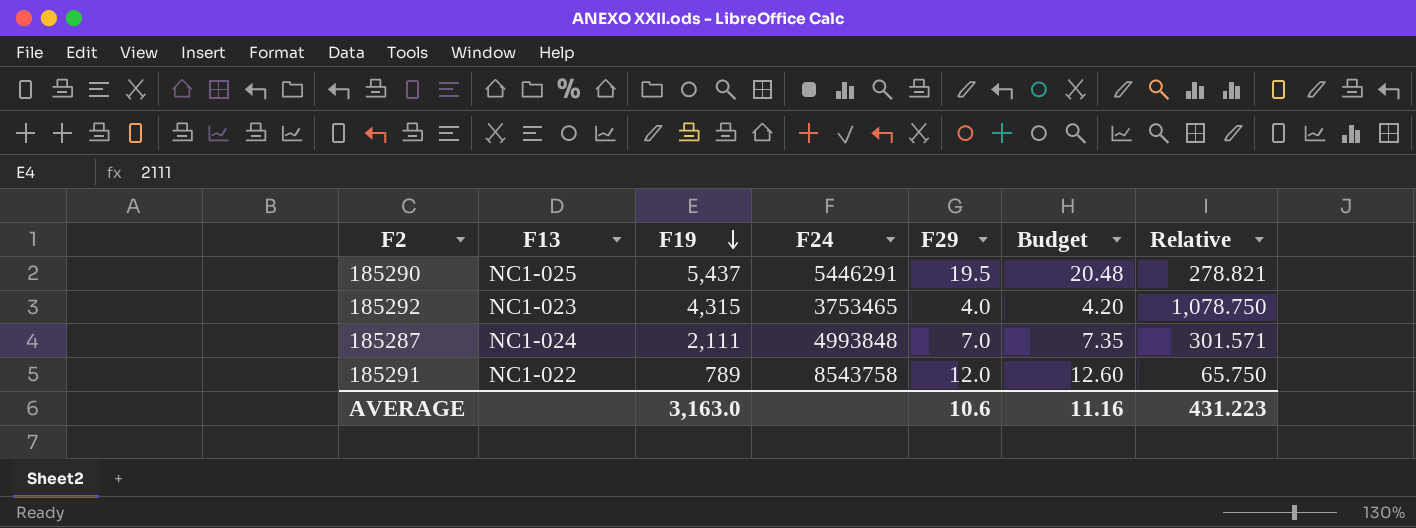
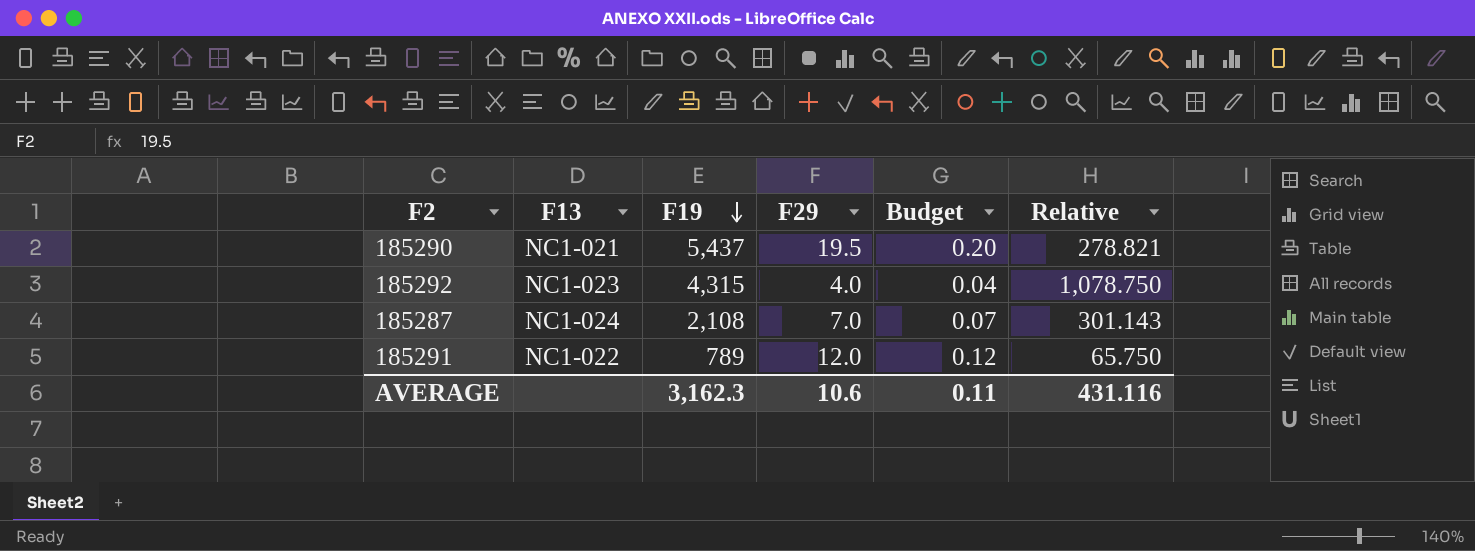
column F24 | position: 4 -> none
column Budget | formula: [F29] * 1.05 -> [F29] * 0.01
185290 | F13: NC1-025 -> NC1-021
185287 | F19: 2,111 -> 2,108
185287 | Relative: 301.571 -> 301.143
AVERAGE | F19: 3,163.0 -> 3,162.3
AVERAGE | Budget: 11.16 -> 0.11
AVERAGE | Relative: 431.223 -> 431.116

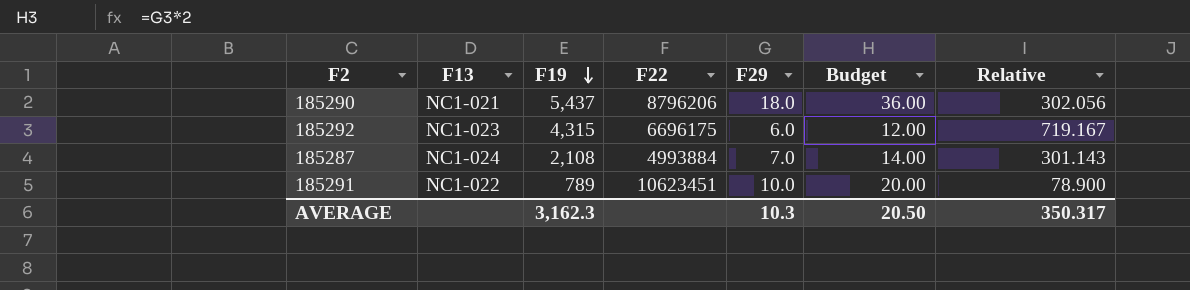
column F22 | position: none -> 4
column Budget | formula: [F29] * 0.01 -> [F29] * 2
185290 | F29: 19.5 -> 18.0
185290 | Relative: 278.821 -> 302.056
185292 | F29: 4.0 -> 6.0
185292 | Relative: 1,078.750 -> 719.167
185291 | F29: 12.0 -> 10.0
185291 | Relative: 65.750 -> 78.900
AVERAGE | F29: 10.6 -> 10.3
AVERAGE | Budget: 0.11 -> 20.50
AVERAGE | Relative: 431.116 -> 350.317

